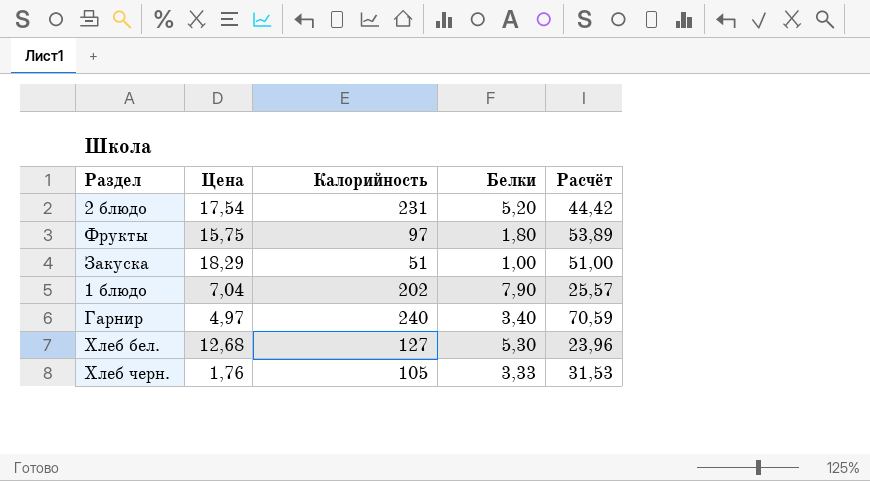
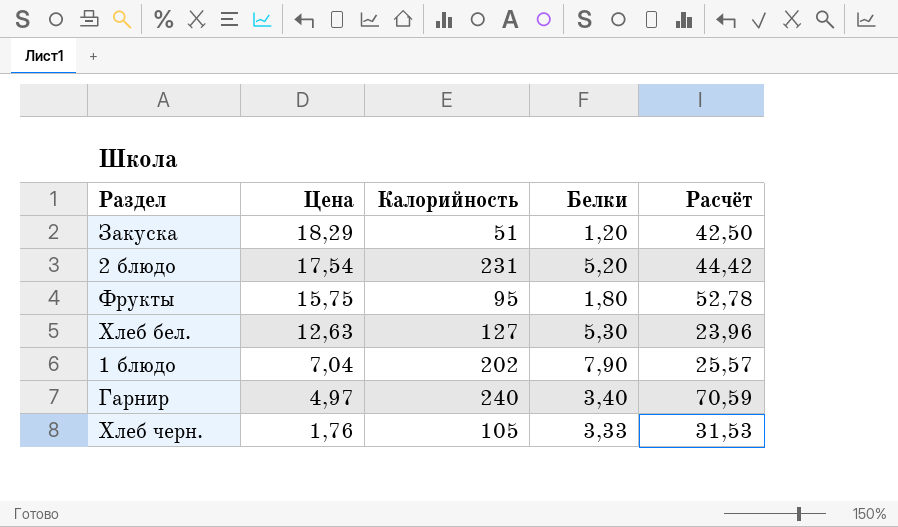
row order: none -> Цена descending
Закуска | Белки: 1,00 -> 1,20
Закуска | Расчёт: 51,00 -> 42,50
Фрукты | Калорийность: 97 -> 95
Фрукты | Расчёт: 53,89 -> 52,78
Хлеб бел. | Цена: 12,68 -> 12,63

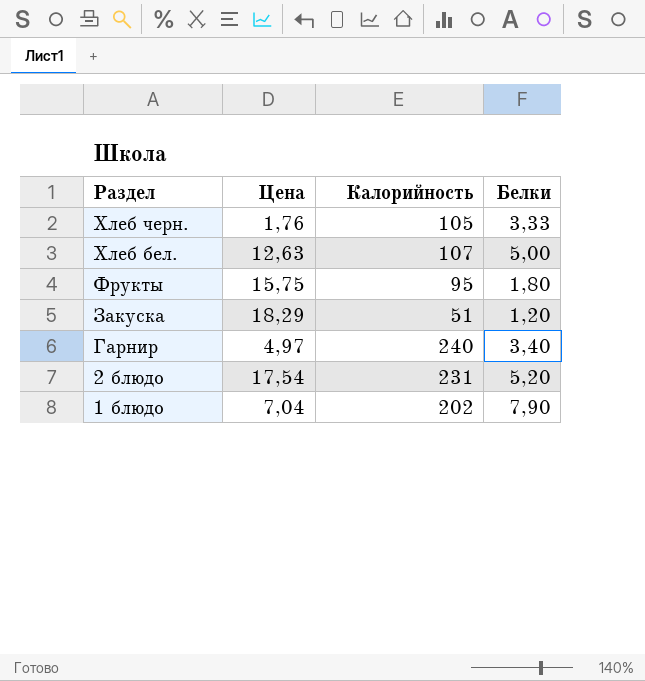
row order: Цена descending -> Раздел descending
column Расчёт | formula: [Калорийность] / [Белки] -> none
Хлеб бел. | Калорийность: 127 -> 107
Хлеб бел. | Белки: 5,30 -> 5,00

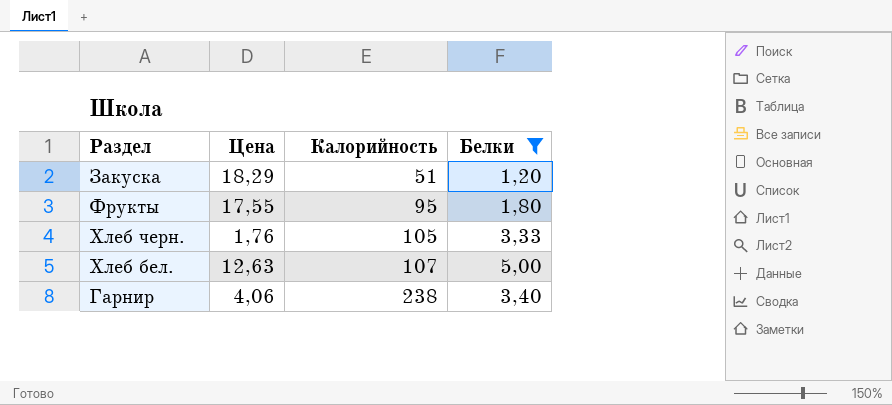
filter: none -> Белки <= 5,00
row order: Раздел descending -> Калорийность ascending
Фрукты | Цена: 15,75 -> 17,55
Гарнир | Цена: 4,97 -> 4,06
Гарнир | Калорийность: 240 -> 238

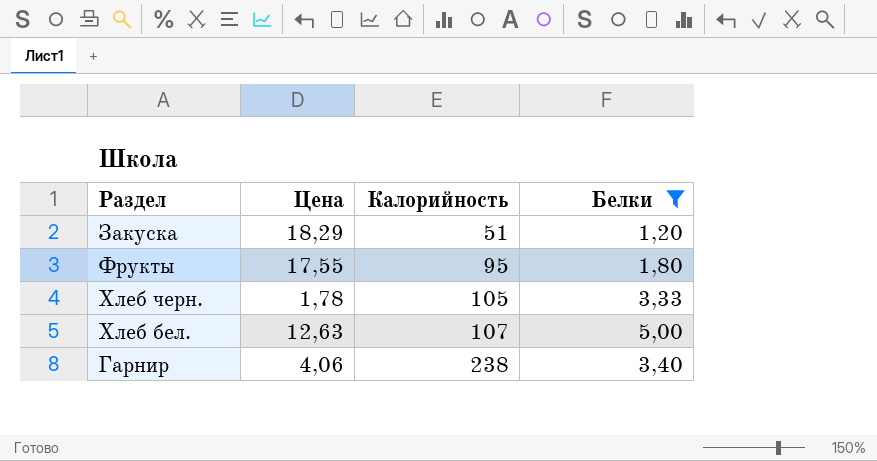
Хлеб черн. | Цена: 1,76 -> 1,78

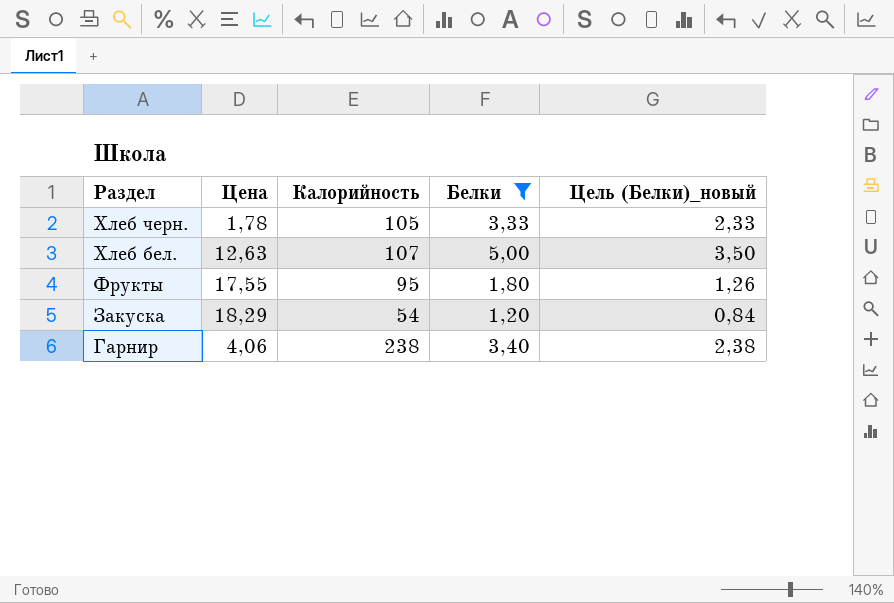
row order: Калорийность ascending -> Раздел descending
column Цель (Белки)_новый | formula: none -> [Белки] * 0,7
Закуска | Калорийность: 51 -> 54

